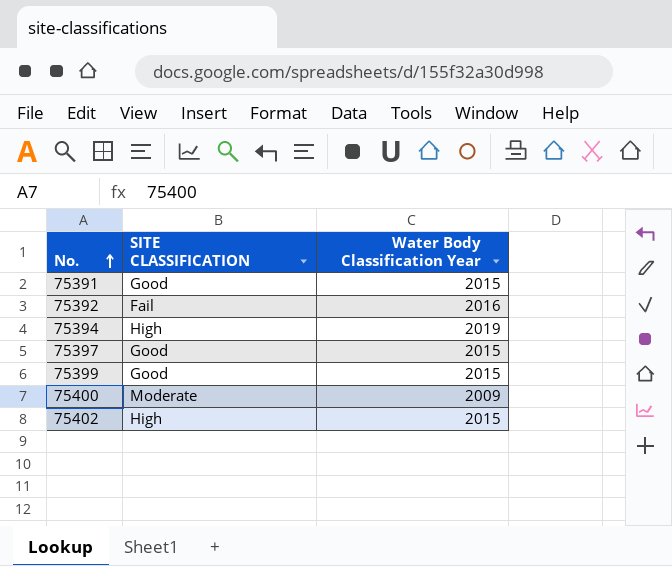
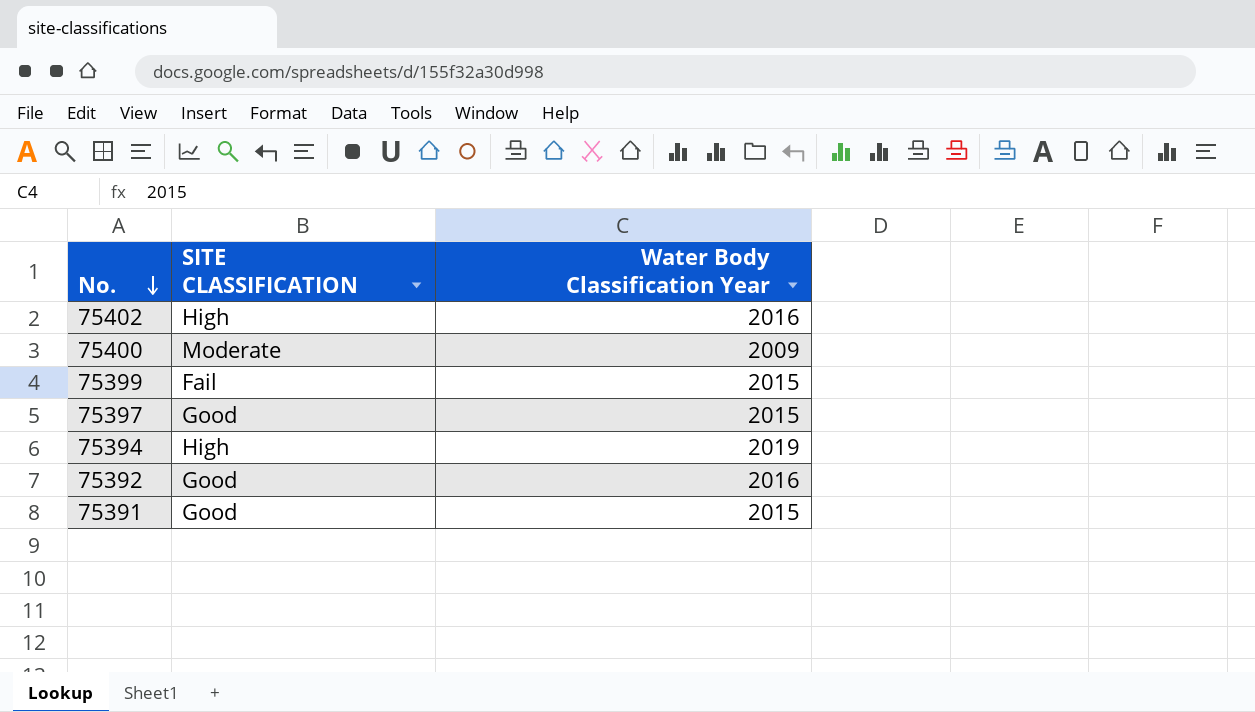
row order: No. ascending -> No. descending
75402 | Water Body Classification Year: 2015 -> 2016
75399 | SITE CLASSIFICATION: Good -> Fail
75392 | SITE CLASSIFICATION: Fail -> Good

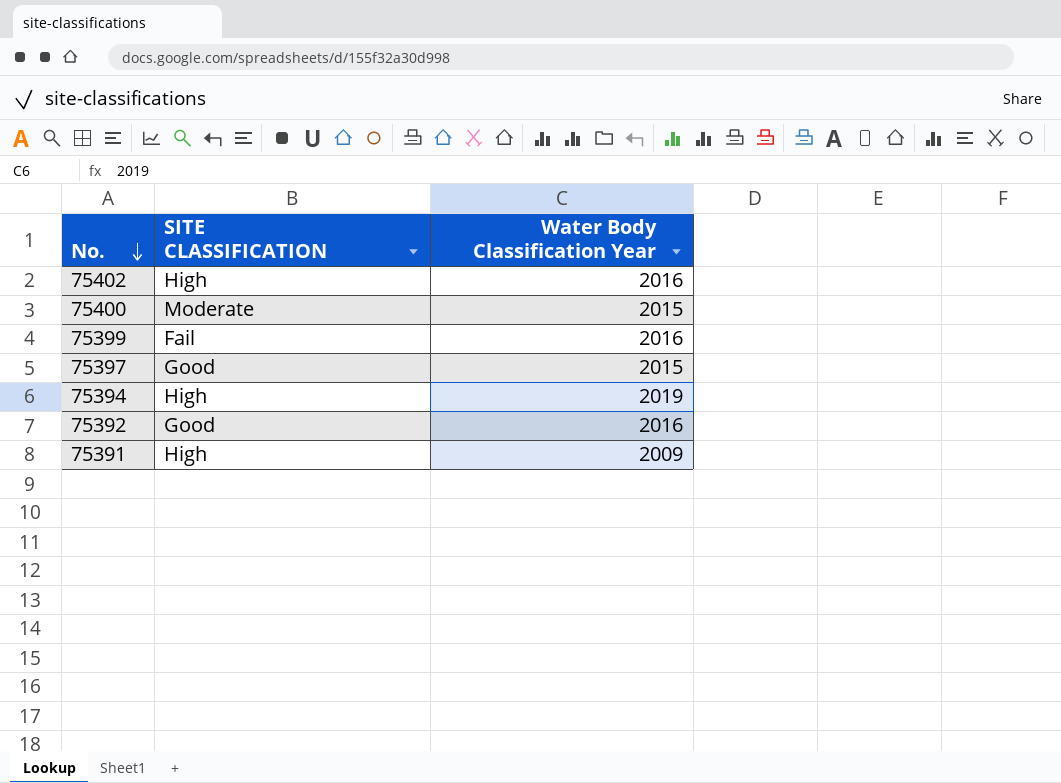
75400 | Water Body Classification Year: 2009 -> 2015
75399 | Water Body Classification Year: 2015 -> 2016
75391 | SITE CLASSIFICATION: Good -> High
75391 | Water Body Classification Year: 2015 -> 2009

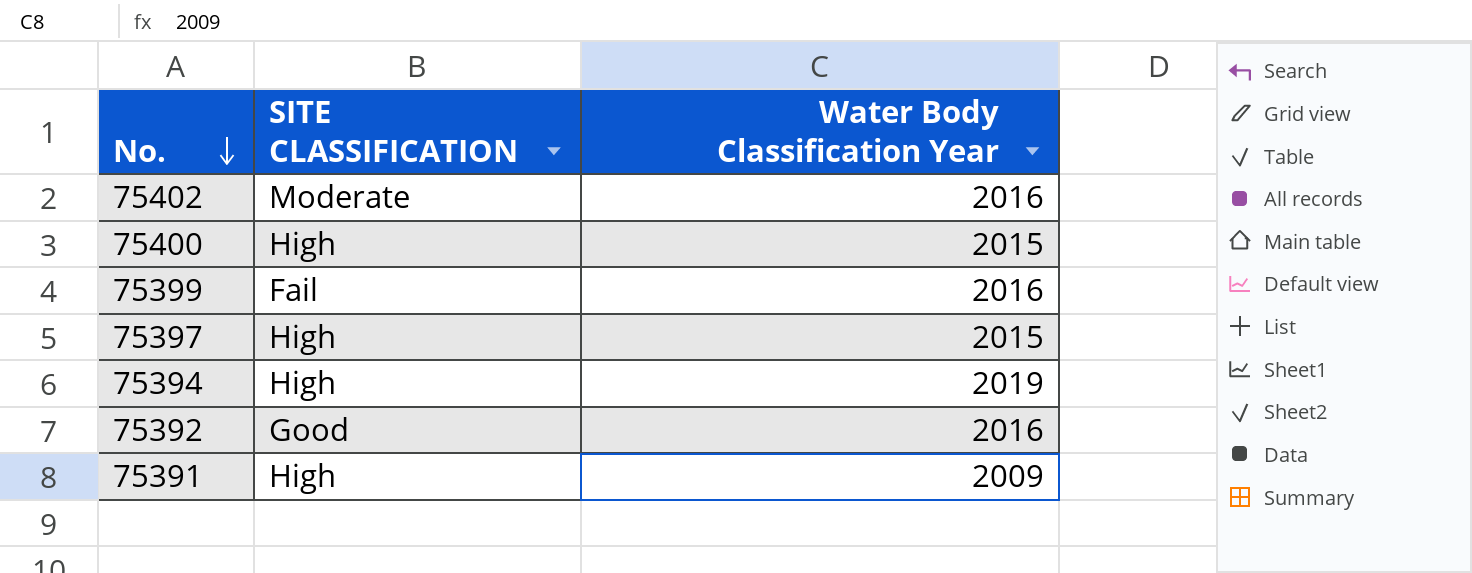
75402 | SITE CLASSIFICATION: High -> Moderate
75400 | SITE CLASSIFICATION: Moderate -> High
75397 | SITE CLASSIFICATION: Good -> High

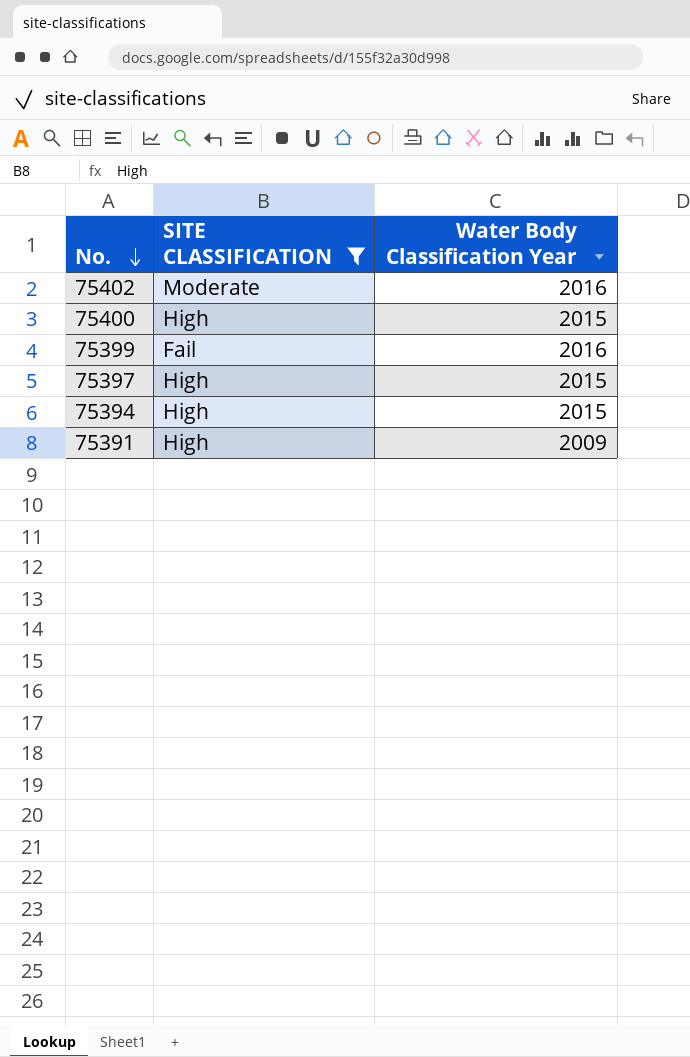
filter: none -> SITE CLASSIFICATION != Good
75394 | Water Body Classification Year: 2019 -> 2015

